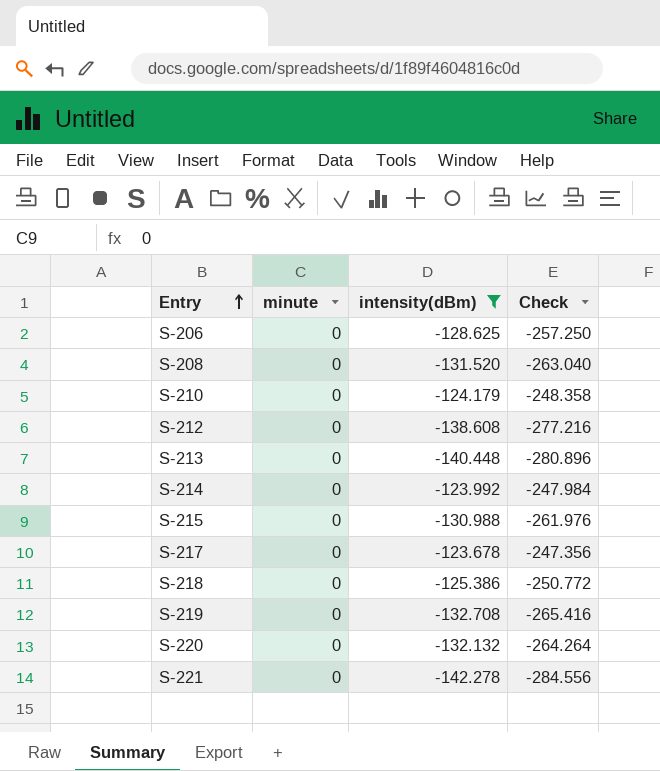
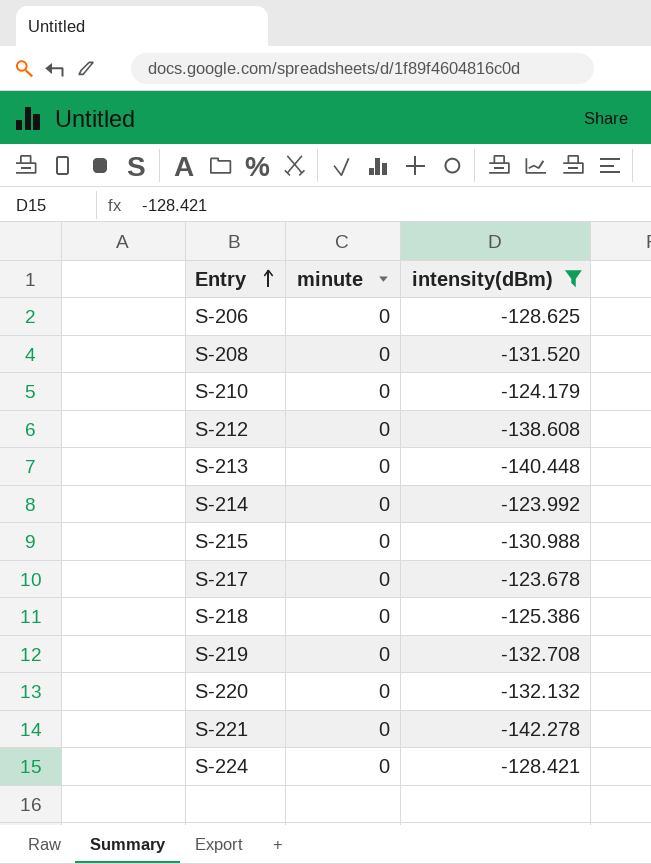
column Check | formula: [intensity(dBm)] * 2 -> none
row S-224: none -> 0 | -128.421

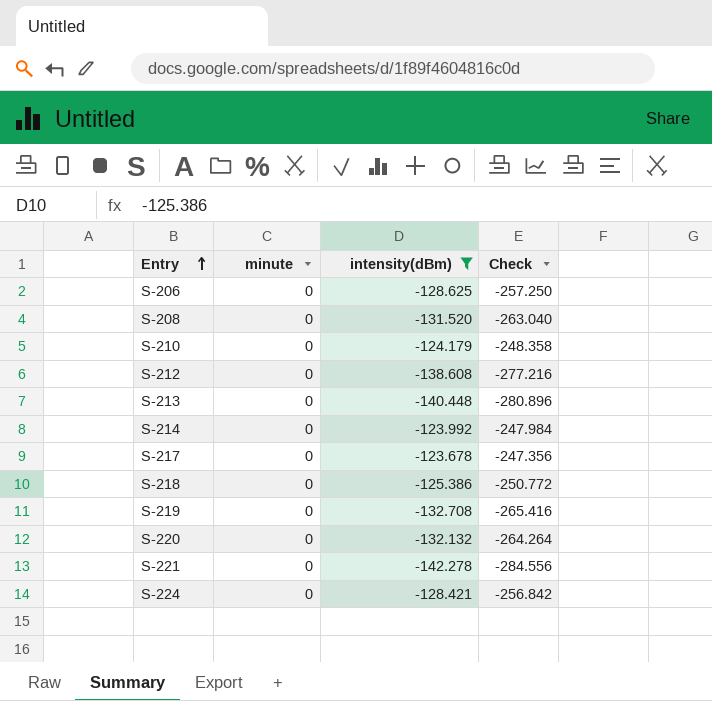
column Check | formula: none -> [intensity(dBm)] * 2
row S-215: 0 | -130.988 -> none

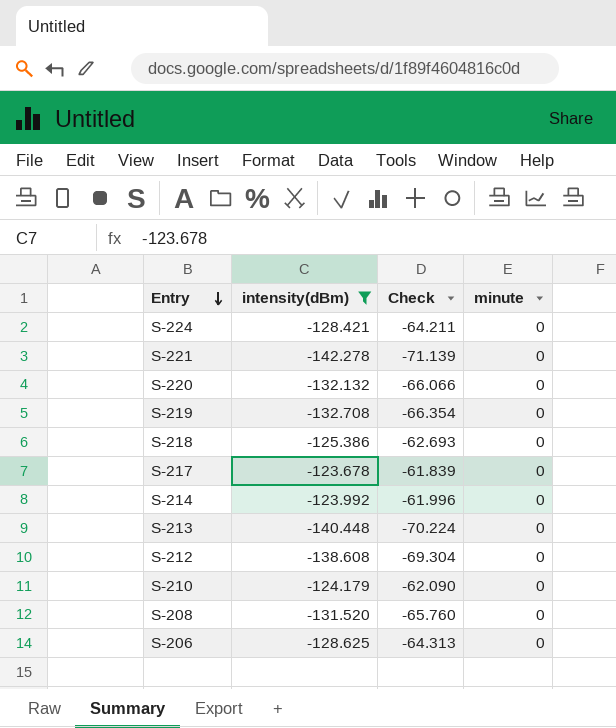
row order: Entry ascending -> Entry descending
column Check | formula: [intensity(dBm)] * 2 -> [intensity(dBm)] * 0.5
column minute | position: 2 -> 4

